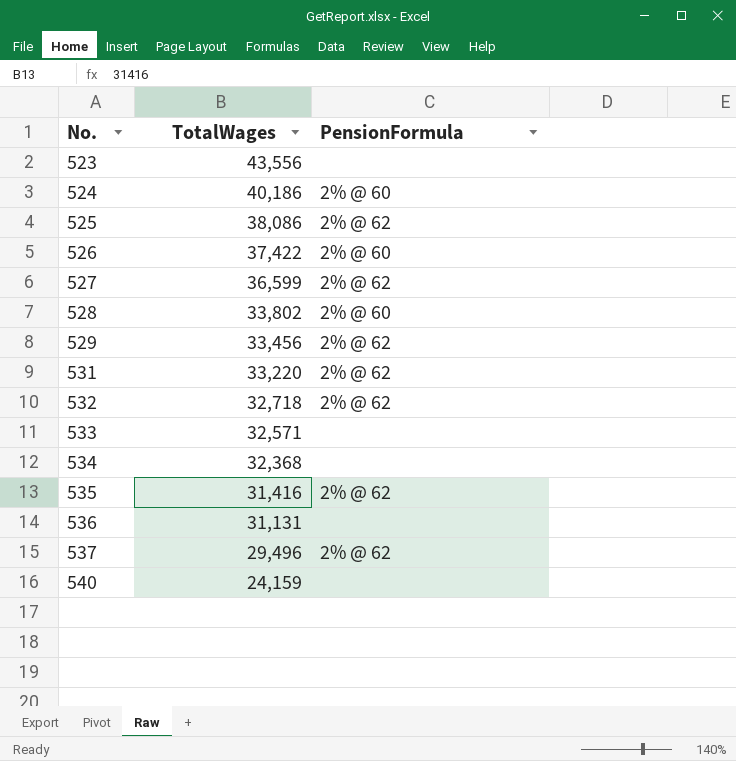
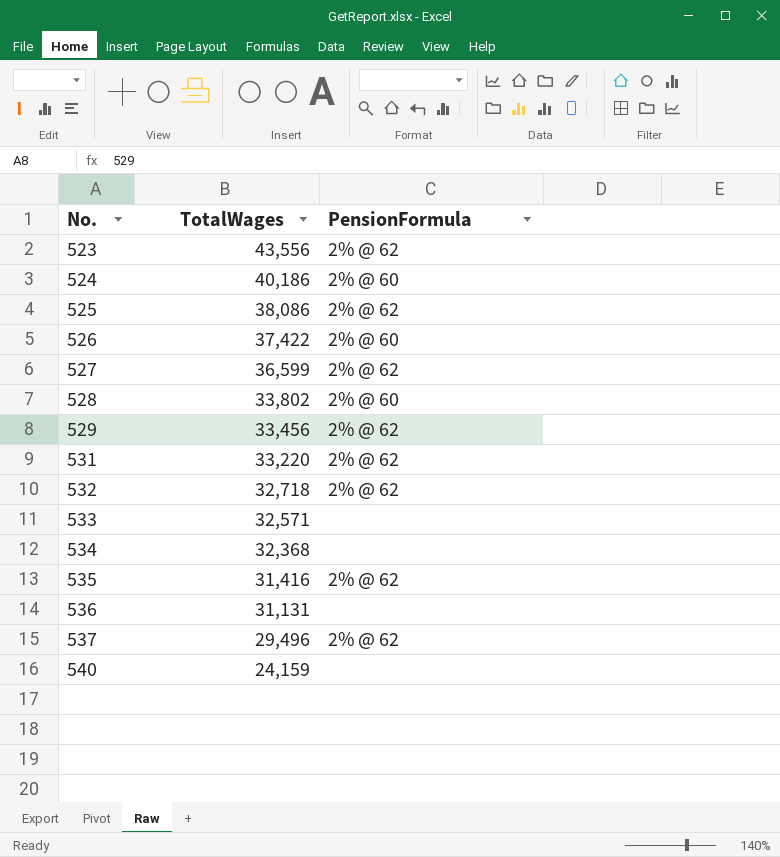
523 | PensionFormula: none -> 2% @ 62

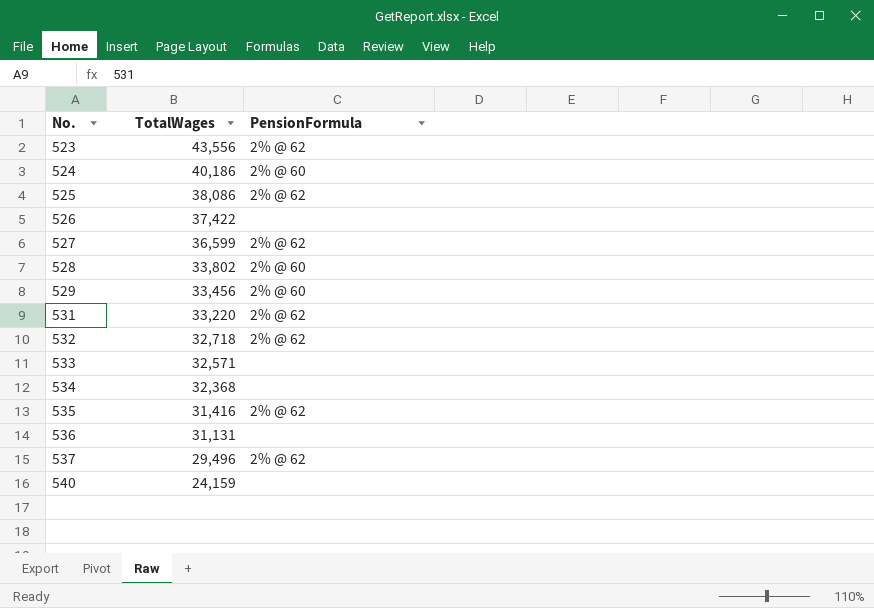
526 | PensionFormula: 2% @ 60 -> none
529 | PensionFormula: 2% @ 62 -> 2% @ 60

